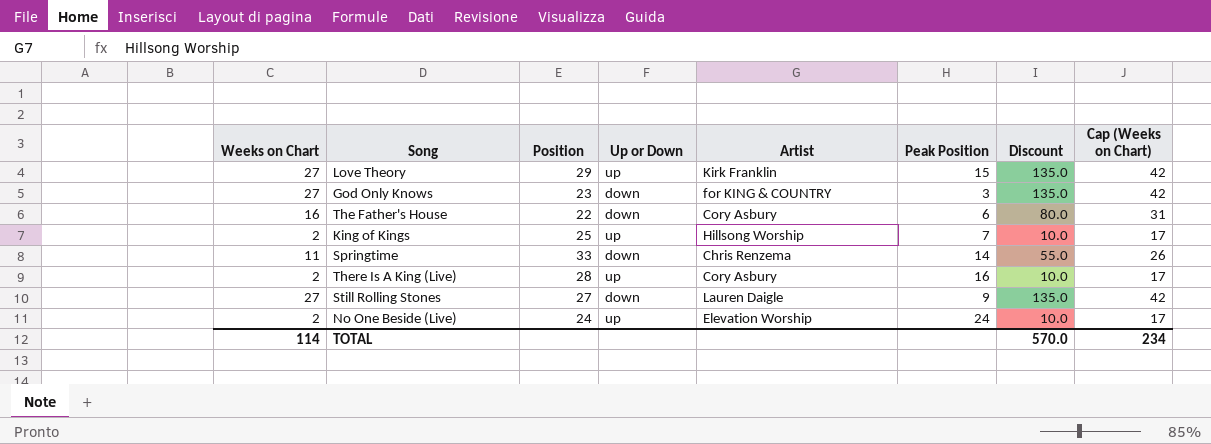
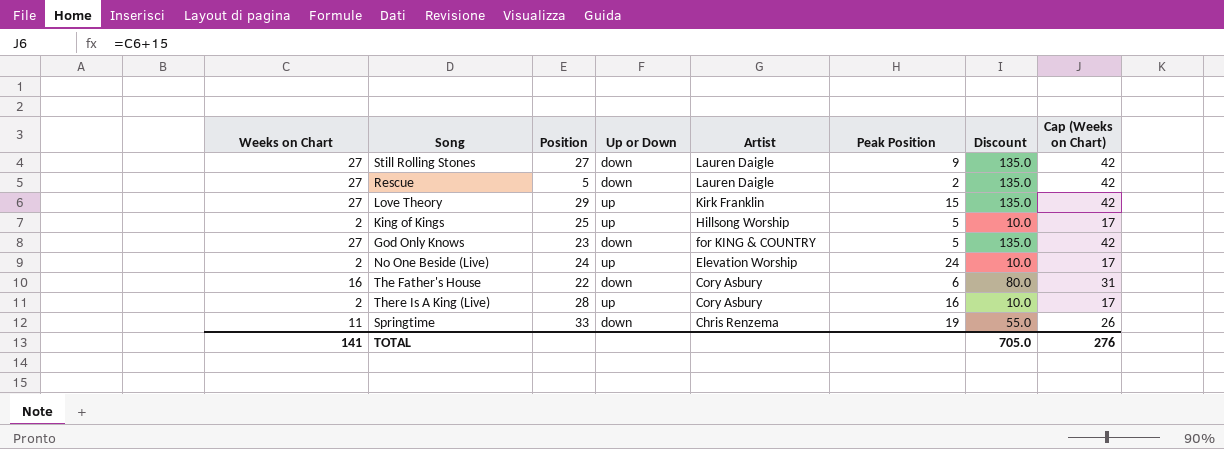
row order: none -> Artist descending
row Rescue: none -> 27 | 5 | down | Lauren Daigle | 2 | 135.0 | 42
King of Kings | Peak Position: 7 -> 5
God Only Knows | Peak Position: 3 -> 5
Springtime | Peak Position: 14 -> 19
TOTAL | Weeks on Chart: 114 -> 141
TOTAL | Discount: 570.0 -> 705.0
TOTAL | Cap (Weeks on Chart): 234 -> 276

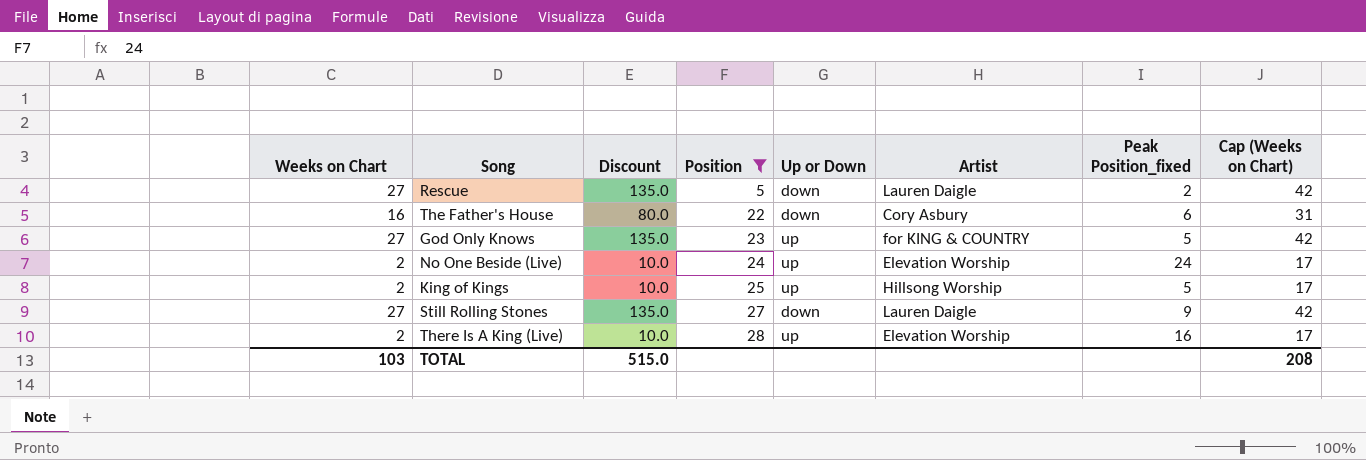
filter: none -> Position <= 28
row order: Artist descending -> Position ascending
column Discount | position: 7 -> 3
column name: Peak Position -> Peak Position_fixed
God Only Knows | Up or Down: down -> up
There Is A King (Live) | Artist: Cory Asbury -> Elevation Worship
TOTAL | Weeks on Chart: 141 -> 103
TOTAL | Discount: 705.0 -> 515.0
TOTAL | Cap (Weeks on Chart): 276 -> 208

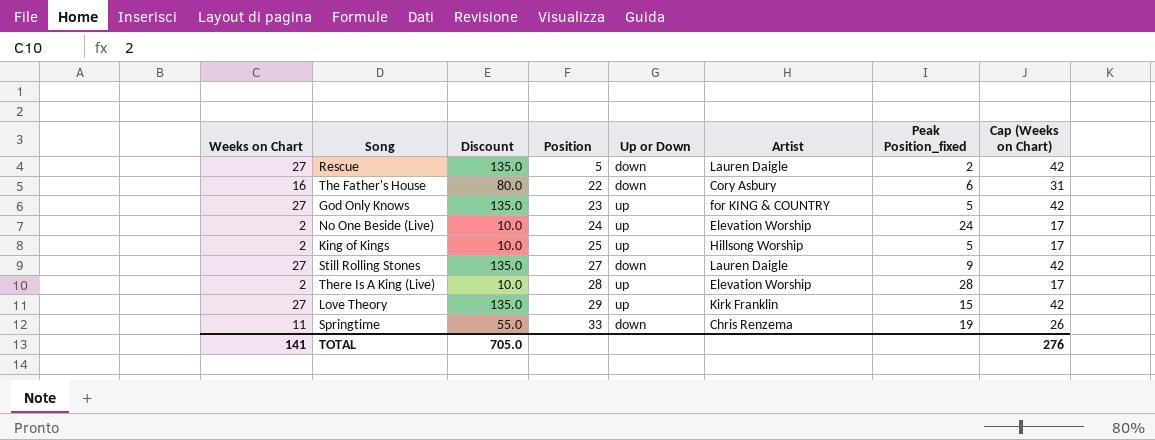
filter: Position <= 28 -> none
There Is A King (Live) | Peak Position_fixed: 16 -> 28
TOTAL | Weeks on Chart: 103 -> 141
TOTAL | Discount: 515.0 -> 705.0
TOTAL | Cap (Weeks on Chart): 208 -> 276

